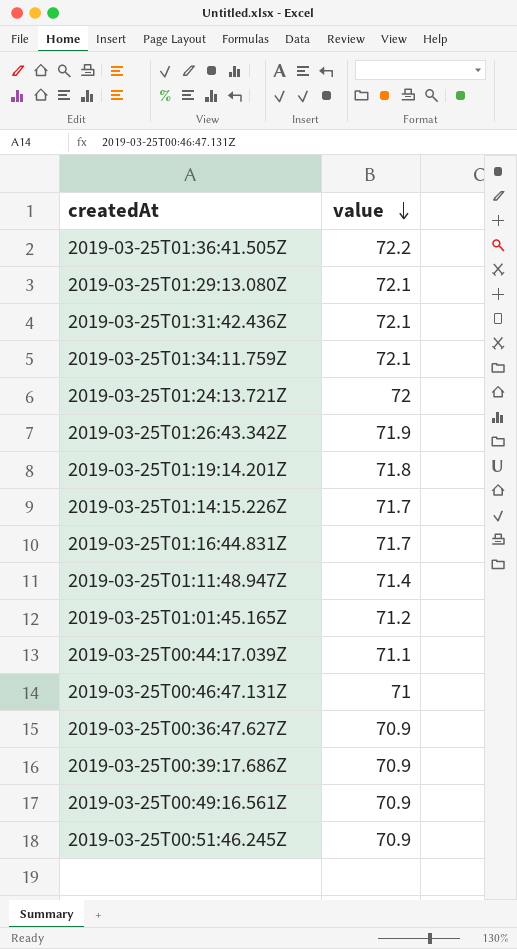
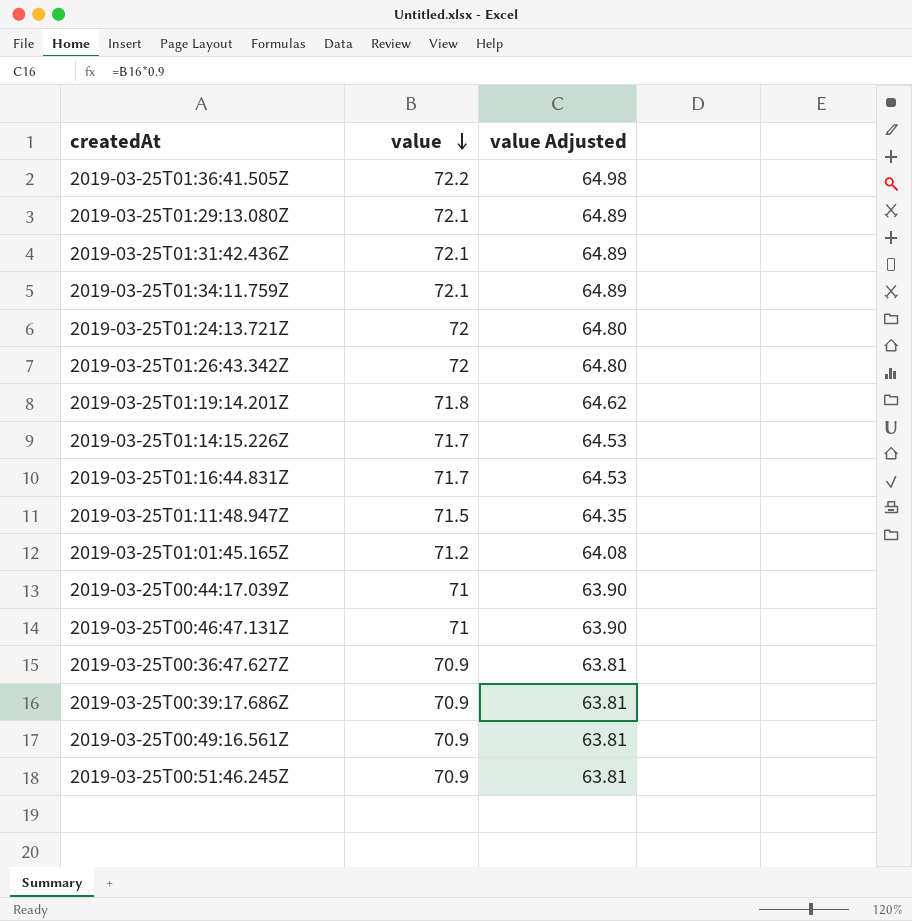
column value Adjusted | formula: none -> [value] * 0.9
2019-03-25T01:26:43.342Z | value: 71.9 -> 72
2019-03-25T01:11:48.947Z | value: 71.4 -> 71.5
2019-03-25T00:44:17.039Z | value: 71.1 -> 71

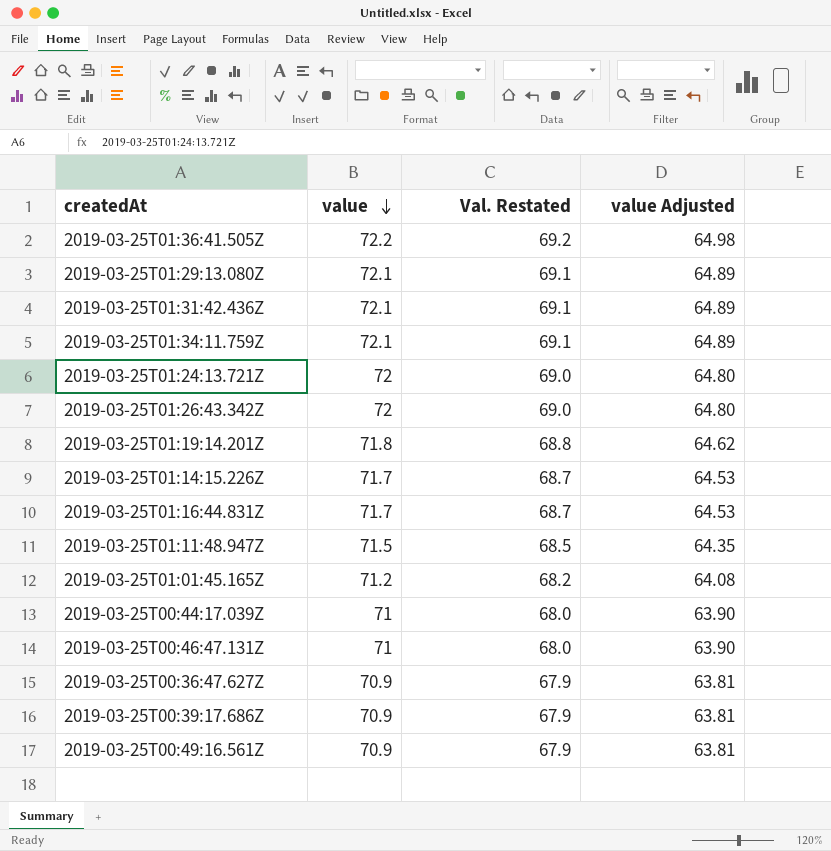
column Val. Restated | formula: none -> [value] - 3
row 2019-03-25T00:51:46.245Z: 70.9 | 63.81 -> none

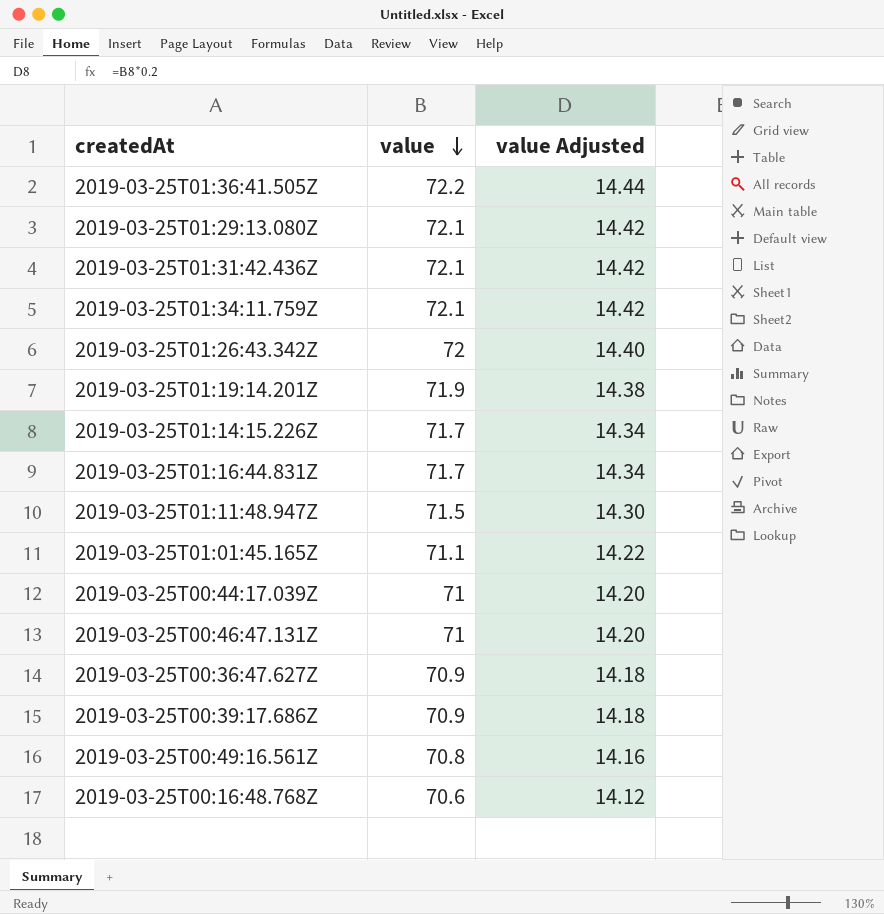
column Val. Restated | formula: [value] - 3 -> none
column value Adjusted | formula: [value] * 0.9 -> [value] * 0.2
row 2019-03-25T01:24:13.721Z: 72 | 69.0 | 64.80 -> none
2019-03-25T01:19:14.201Z | value: 71.8 -> 71.9
2019-03-25T01:01:45.165Z | value: 71.2 -> 71.1
2019-03-25T00:49:16.561Z | value: 70.9 -> 70.8
row 2019-03-25T00:16:48.768Z: none -> 70.6 | 14.12

